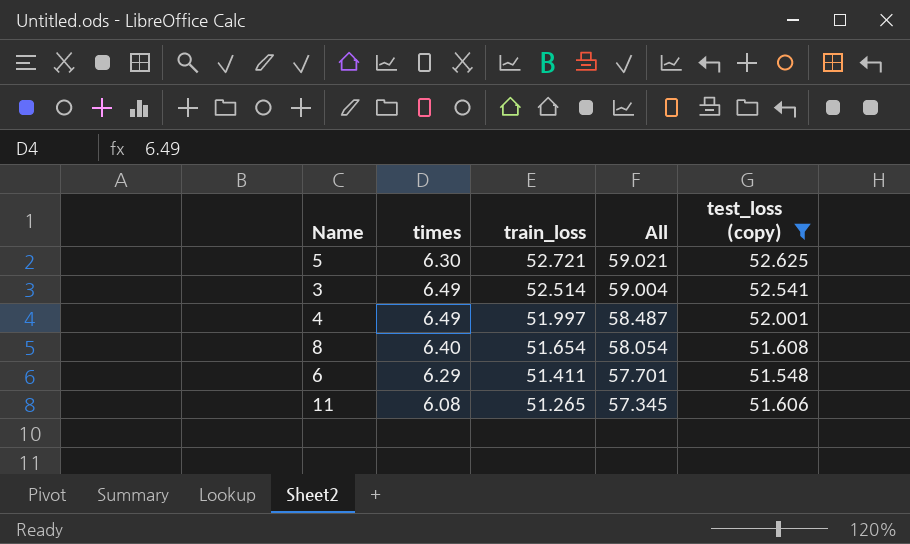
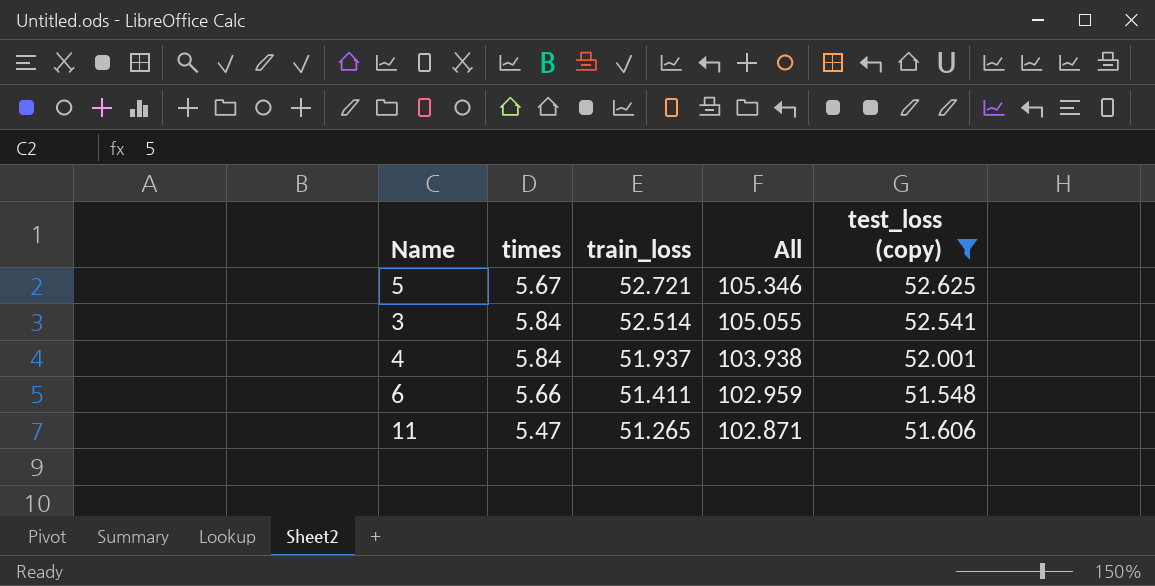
column All | formula: [times] + [train_loss] -> [train_loss] + [test_loss (copy)]
row 8: 6.40 | 51.654 | 58.054 | 51.608 -> none
5 | times: 6.30 -> 5.67
3 | times: 6.49 -> 5.84
4 | times: 6.49 -> 5.84
4 | train_loss: 51.997 -> 51.937
6 | times: 6.29 -> 5.66
11 | times: 6.08 -> 5.47

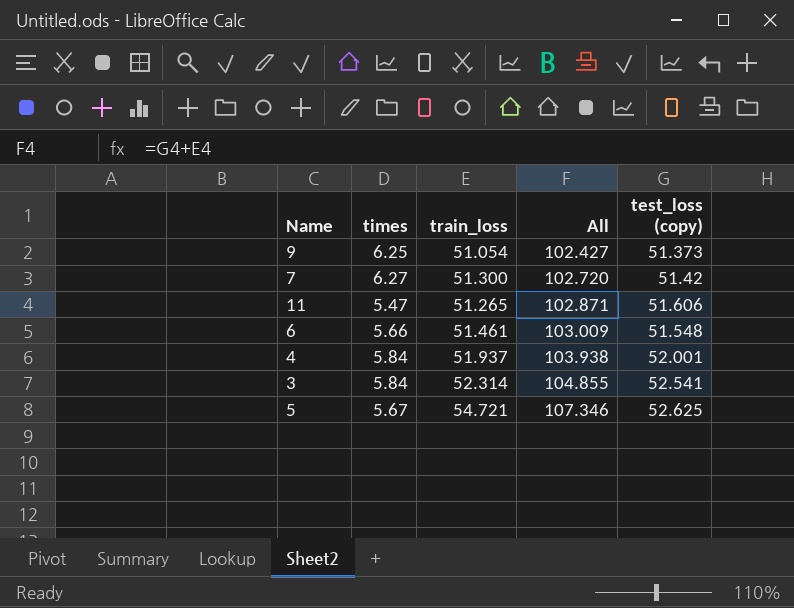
filter: test_loss (copy) >= 51.548 -> none
row order: train_loss descending -> All ascending
6 | train_loss: 51.411 -> 51.461
6 | All: 102.959 -> 103.009
3 | train_loss: 52.514 -> 52.314
3 | All: 105.055 -> 104.855
5 | train_loss: 52.721 -> 54.721
5 | All: 105.346 -> 107.346

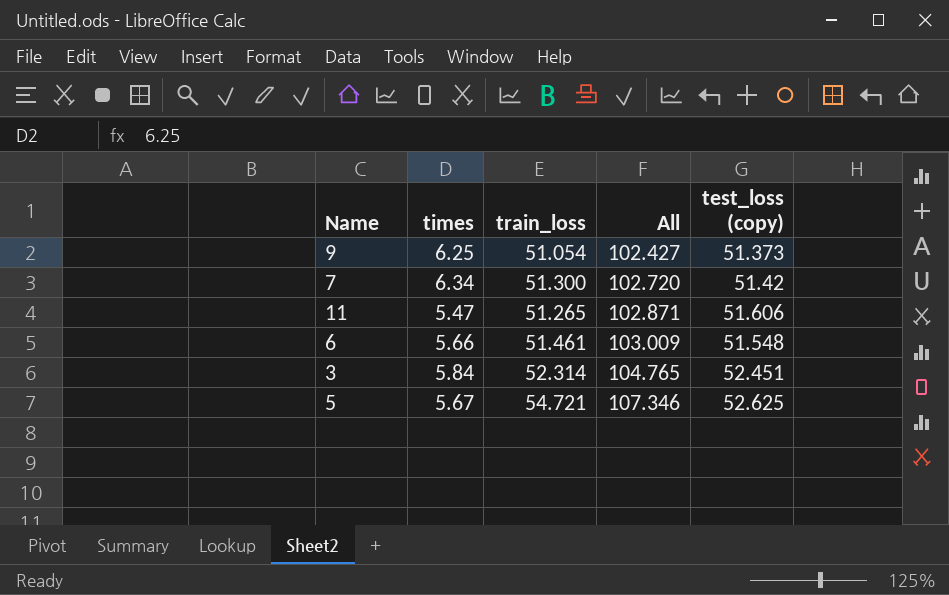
row 4: 5.84 | 51.937 | 103.938 | 52.001 -> none
7 | times: 6.27 -> 6.34
3 | All: 104.855 -> 104.765
3 | test_loss (copy): 52.541 -> 52.451

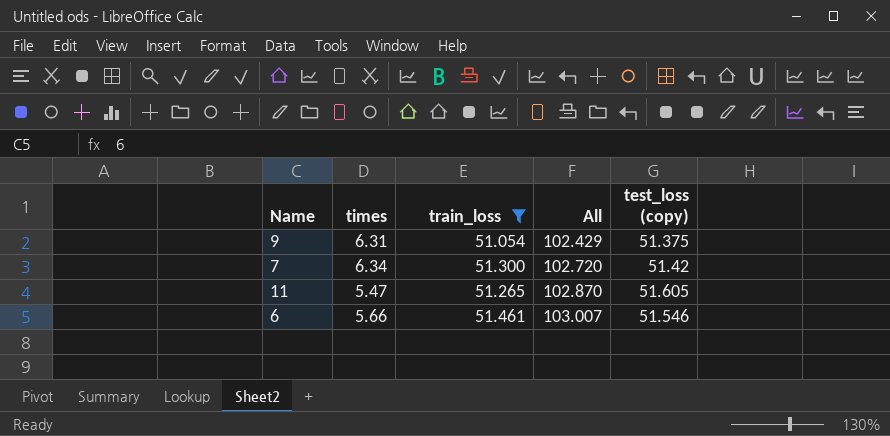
filter: none -> train_loss <= 51.461
9 | times: 6.25 -> 6.31
9 | All: 102.427 -> 102.429
9 | test_loss (copy): 51.373 -> 51.375
11 | All: 102.871 -> 102.870
11 | test_loss (copy): 51.606 -> 51.605
6 | All: 103.009 -> 103.007
6 | test_loss (copy): 51.548 -> 51.546

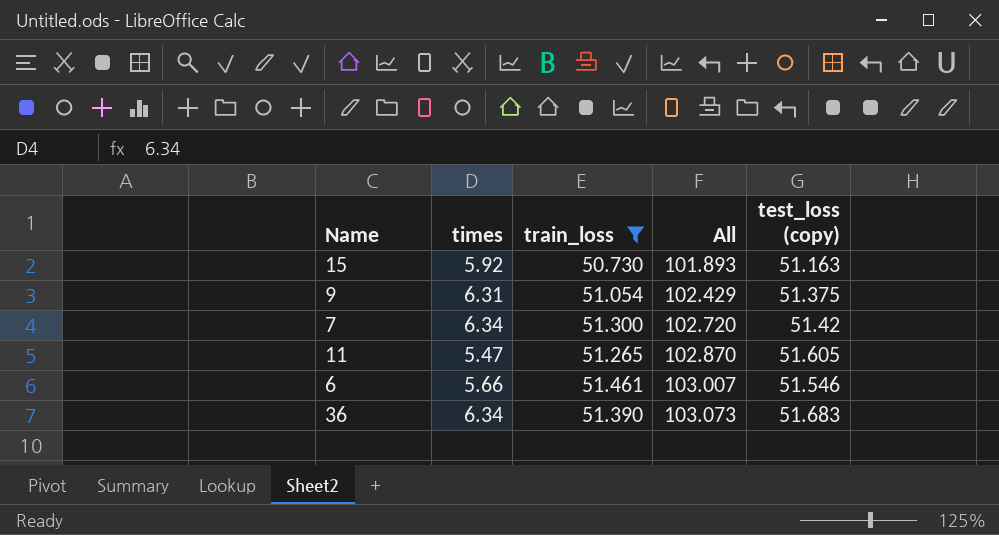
row 15: none -> 5.92 | 50.730 | 101.893 | 51.163
row 36: none -> 6.34 | 51.390 | 103.073 | 51.683

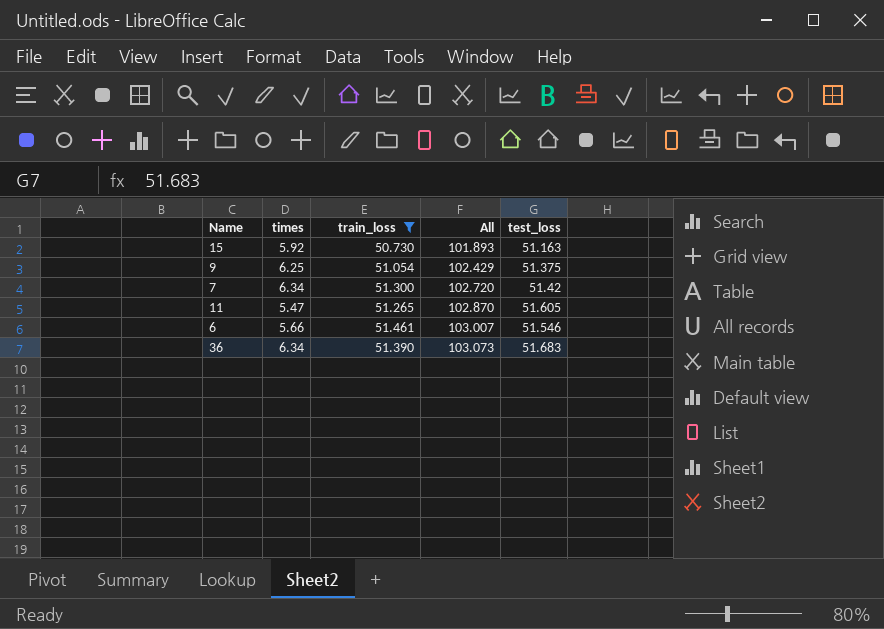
column name: test_loss (copy) -> test_loss
9 | times: 6.31 -> 6.25

